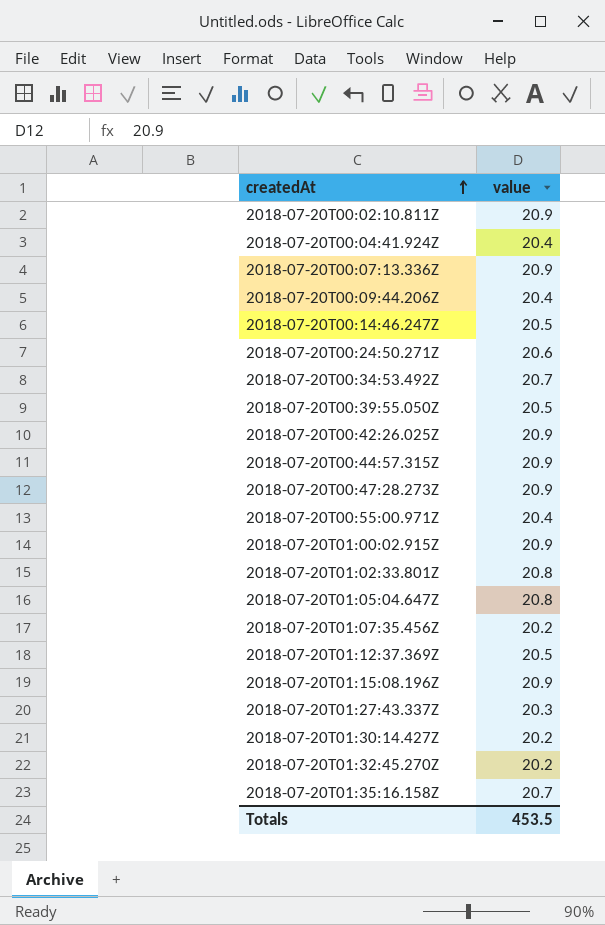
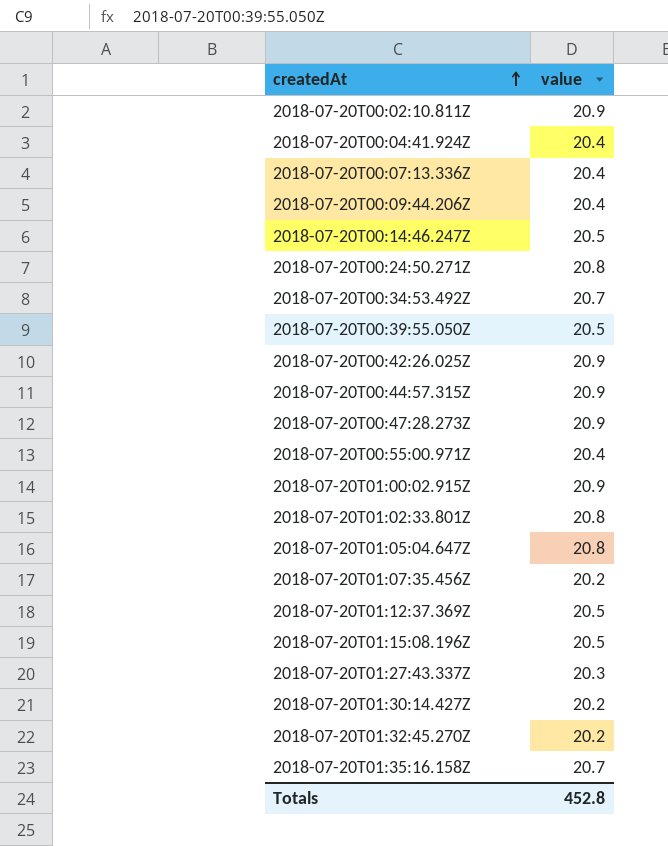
2018-07-20T00:07:13.336Z | value: 20.9 -> 20.4
2018-07-20T00:24:50.271Z | value: 20.6 -> 20.8
2018-07-20T01:15:08.196Z | value: 20.9 -> 20.5
Totals | value: 453.5 -> 452.8

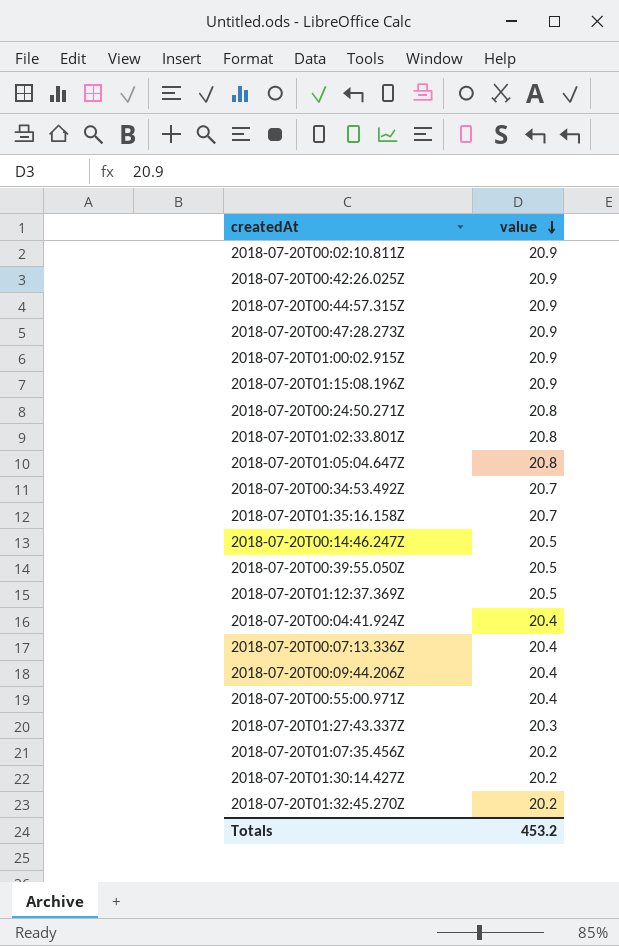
row order: createdAt ascending -> value descending
2018-07-20T01:15:08.196Z | value: 20.5 -> 20.9
Totals | value: 452.8 -> 453.2

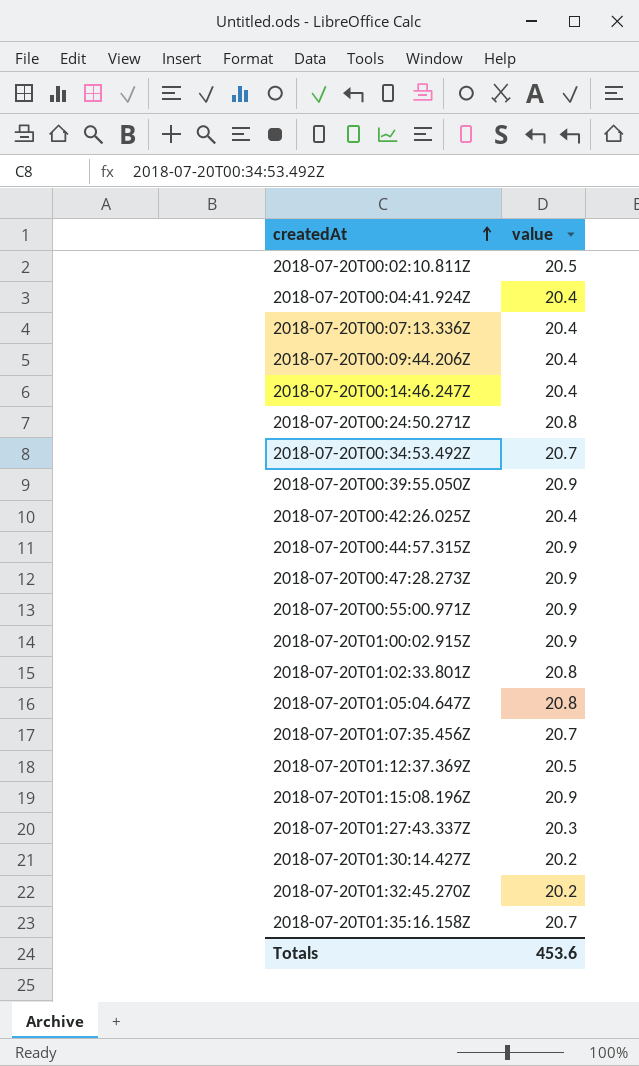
row order: value descending -> createdAt ascending
2018-07-20T00:02:10.811Z | value: 20.9 -> 20.5
2018-07-20T00:14:46.247Z | value: 20.5 -> 20.4
2018-07-20T00:39:55.050Z | value: 20.5 -> 20.9
2018-07-20T00:42:26.025Z | value: 20.9 -> 20.4
2018-07-20T00:55:00.971Z | value: 20.4 -> 20.9
2018-07-20T01:07:35.456Z | value: 20.2 -> 20.7
Totals | value: 453.2 -> 453.6

